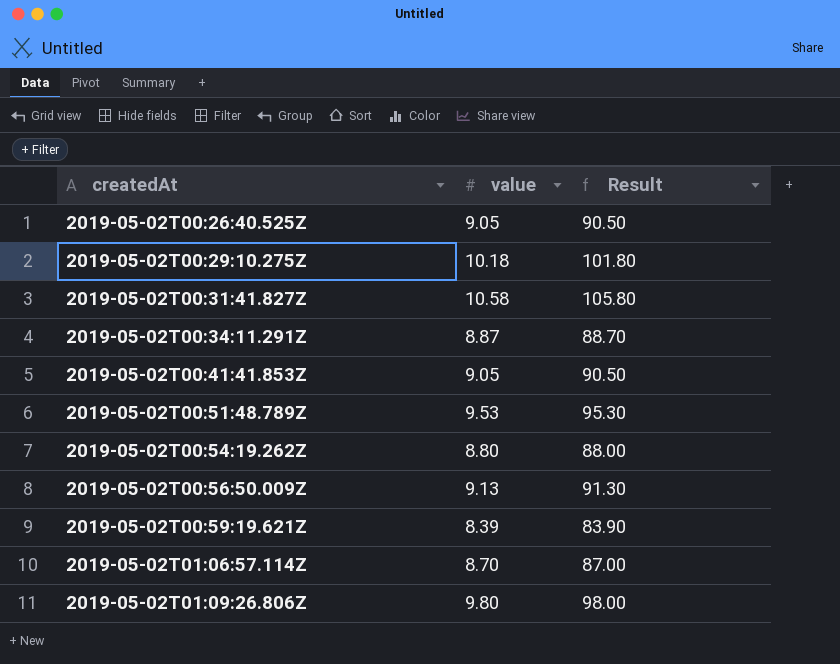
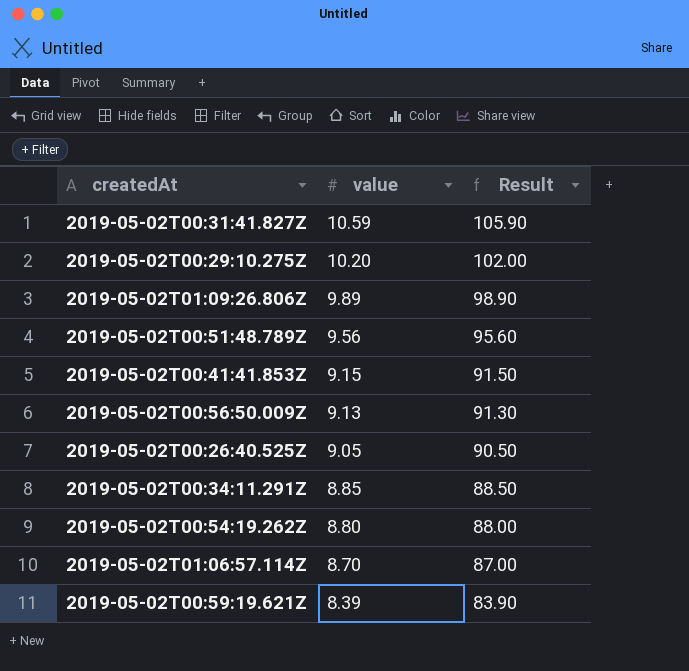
row order: createdAt ascending -> value descending
2019-05-02T00:31:41.827Z | value: 10.58 -> 10.59
2019-05-02T00:31:41.827Z | Result: 105.80 -> 105.90
2019-05-02T00:29:10.275Z | value: 10.18 -> 10.20
2019-05-02T00:29:10.275Z | Result: 101.80 -> 102.00
2019-05-02T01:09:26.806Z | value: 9.80 -> 9.89
2019-05-02T01:09:26.806Z | Result: 98.00 -> 98.90
2019-05-02T00:51:48.789Z | value: 9.53 -> 9.56
2019-05-02T00:51:48.789Z | Result: 95.30 -> 95.60
2019-05-02T00:41:41.853Z | value: 9.05 -> 9.15
2019-05-02T00:41:41.853Z | Result: 90.50 -> 91.50
2019-05-02T00:34:11.291Z | value: 8.87 -> 8.85
2019-05-02T00:34:11.291Z | Result: 88.70 -> 88.50

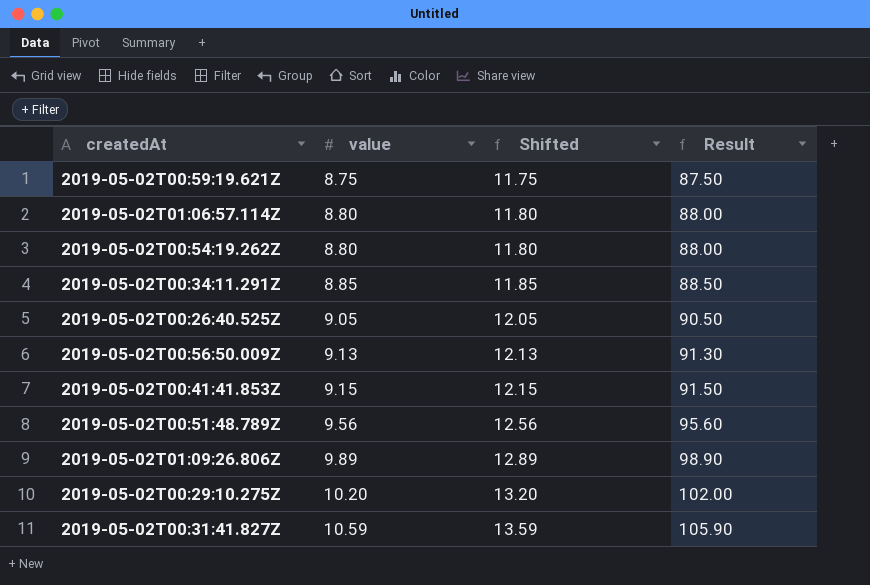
row order: value descending -> value ascending
column Shifted | formula: none -> [value] + 3
2019-05-02T00:59:19.621Z | value: 8.39 -> 8.75
2019-05-02T00:59:19.621Z | Result: 83.90 -> 87.50
2019-05-02T01:06:57.114Z | value: 8.70 -> 8.80
2019-05-02T01:06:57.114Z | Result: 87.00 -> 88.00

